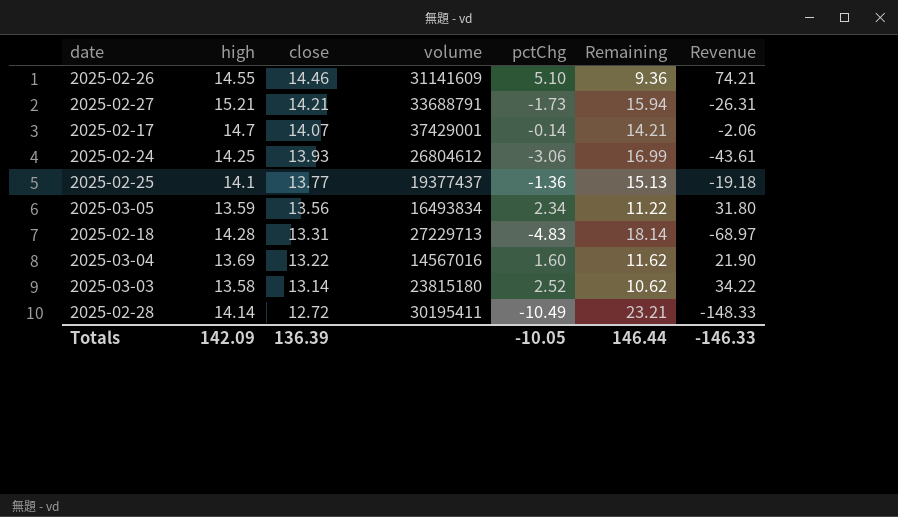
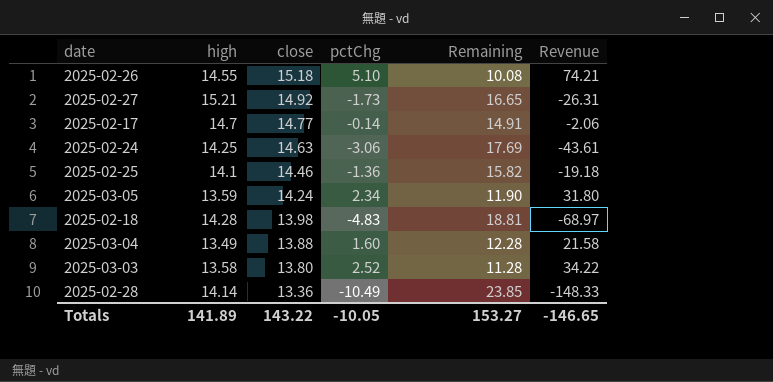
column volume | position: 4 -> none
2025-02-26 | close: 14.46 -> 15.18
2025-02-26 | Remaining: 9.36 -> 10.08
2025-02-27 | close: 14.21 -> 14.92
2025-02-27 | Remaining: 15.94 -> 16.65
2025-02-17 | close: 14.07 -> 14.77
2025-02-17 | Remaining: 14.21 -> 14.91
2025-02-24 | close: 13.93 -> 14.63
2025-02-24 | Remaining: 16.99 -> 17.69
2025-02-25 | close: 13.77 -> 14.46
2025-02-25 | Remaining: 15.13 -> 15.82
2025-03-05 | close: 13.56 -> 14.24
2025-03-05 | Remaining: 11.22 -> 11.90
2025-02-18 | close: 13.31 -> 13.98
2025-02-18 | Remaining: 18.14 -> 18.81
2025-03-04 | high: 13.69 -> 13.49
2025-03-04 | close: 13.22 -> 13.88
2025-03-04 | Remaining: 11.62 -> 12.28
2025-03-04 | Revenue: 21.90 -> 21.58
2025-03-03 | close: 13.14 -> 13.80
2025-03-03 | Remaining: 10.62 -> 11.28
2025-02-28 | close: 12.72 -> 13.36
2025-02-28 | Remaining: 23.21 -> 23.85
Totals | high: 142.09 -> 141.89
Totals | close: 136.39 -> 143.22
Totals | Remaining: 146.44 -> 153.27
Totals | Revenue: -146.33 -> -146.65

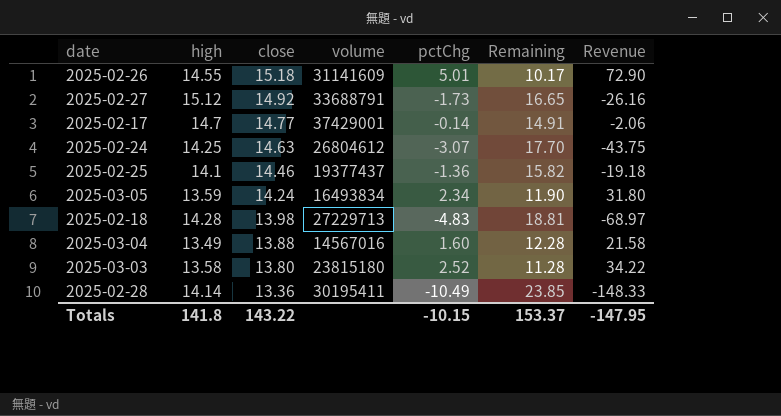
column volume | position: none -> 4
2025-02-26 | pctChg: 5.10 -> 5.01
2025-02-26 | Remaining: 10.08 -> 10.17
2025-02-26 | Revenue: 74.21 -> 72.90
2025-02-27 | high: 15.21 -> 15.12
2025-02-27 | Revenue: -26.31 -> -26.16
2025-02-24 | pctChg: -3.06 -> -3.07
2025-02-24 | Remaining: 17.69 -> 17.70
2025-02-24 | Revenue: -43.61 -> -43.75
Totals | high: 141.89 -> 141.8
Totals | pctChg: -10.05 -> -10.15
Totals | Remaining: 153.27 -> 153.37
Totals | Revenue: -146.65 -> -147.95

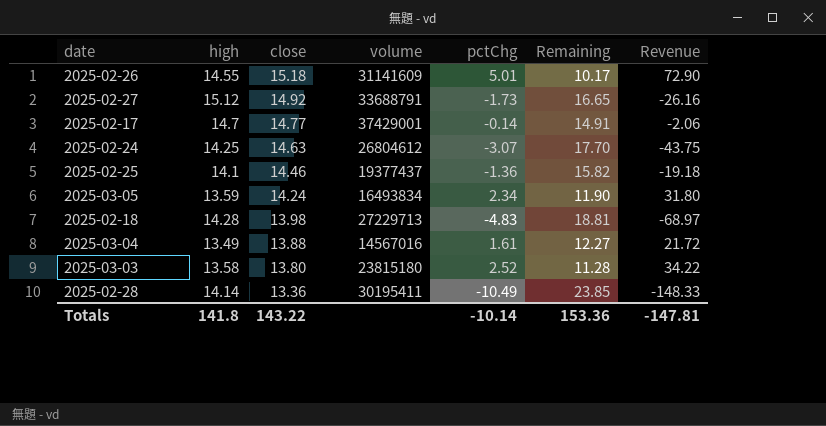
2025-03-04 | pctChg: 1.60 -> 1.61
2025-03-04 | Remaining: 12.28 -> 12.27
2025-03-04 | Revenue: 21.58 -> 21.72
Totals | pctChg: -10.15 -> -10.14
Totals | Remaining: 153.37 -> 153.36
Totals | Revenue: -147.95 -> -147.81

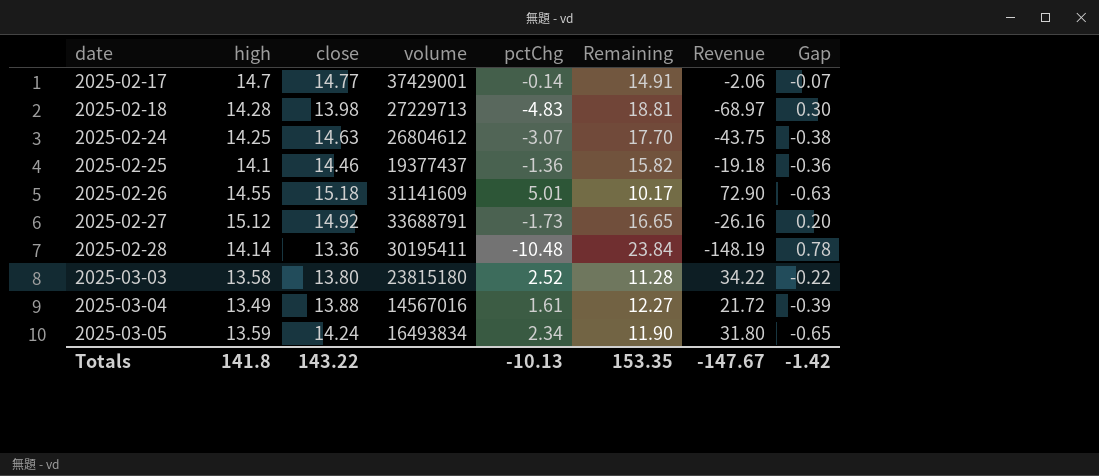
row order: close descending -> date ascending
column Gap | formula: none -> [high] - [close]
2025-02-28 | pctChg: -10.49 -> -10.48
2025-02-28 | Remaining: 23.85 -> 23.84
2025-02-28 | Revenue: -148.33 -> -148.19
Totals | pctChg: -10.14 -> -10.13
Totals | Remaining: 153.36 -> 153.35
Totals | Revenue: -147.81 -> -147.67

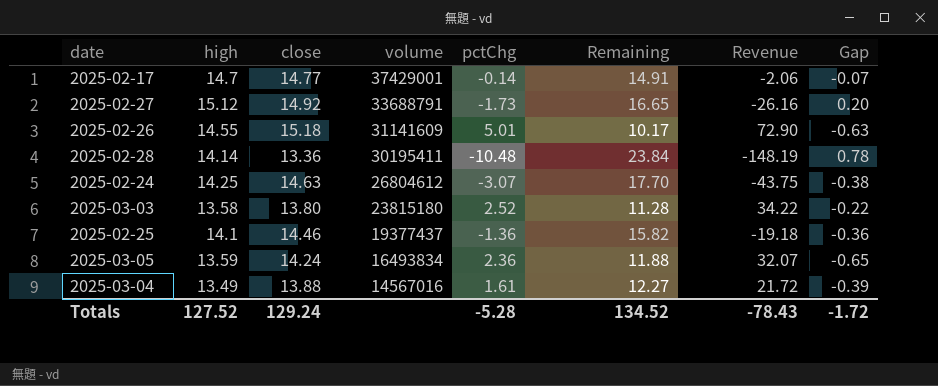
row order: date ascending -> volume descending
row 2025-02-18: 14.28 | 13.98 | 27229713 | -4.83 | 18.81 | -68.97 | 0.30 -> none
2025-03-05 | pctChg: 2.34 -> 2.36
2025-03-05 | Remaining: 11.90 -> 11.88
2025-03-05 | Revenue: 31.80 -> 32.07
Totals | high: 141.8 -> 127.52
Totals | close: 143.22 -> 129.24
Totals | pctChg: -10.13 -> -5.28
Totals | Remaining: 153.35 -> 134.52
Totals | Revenue: -147.67 -> -78.43
Totals | Gap: -1.42 -> -1.72

